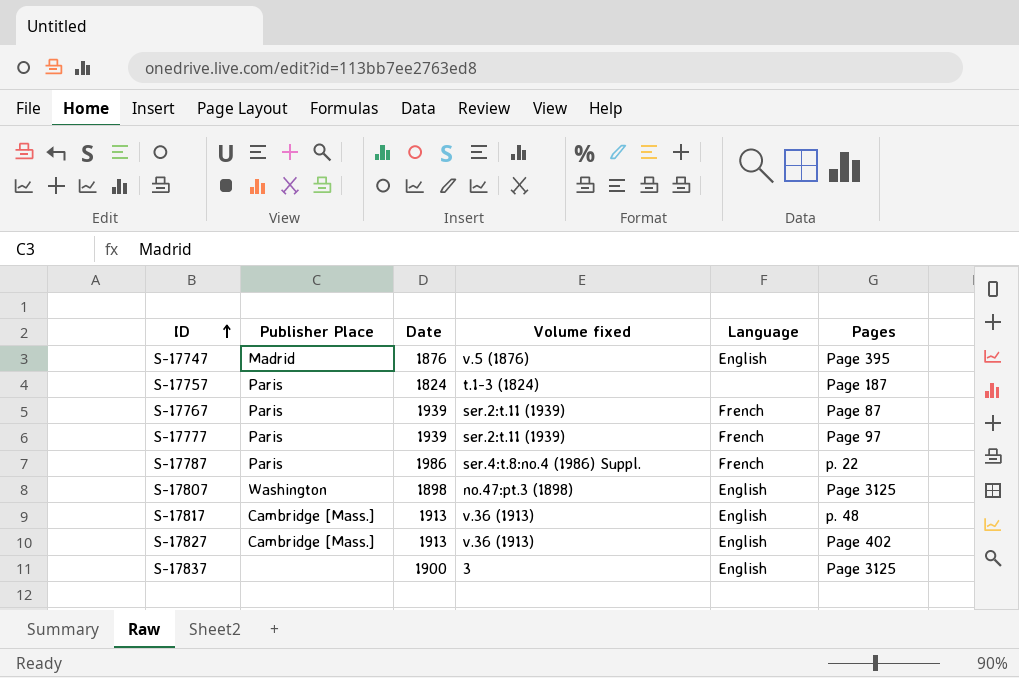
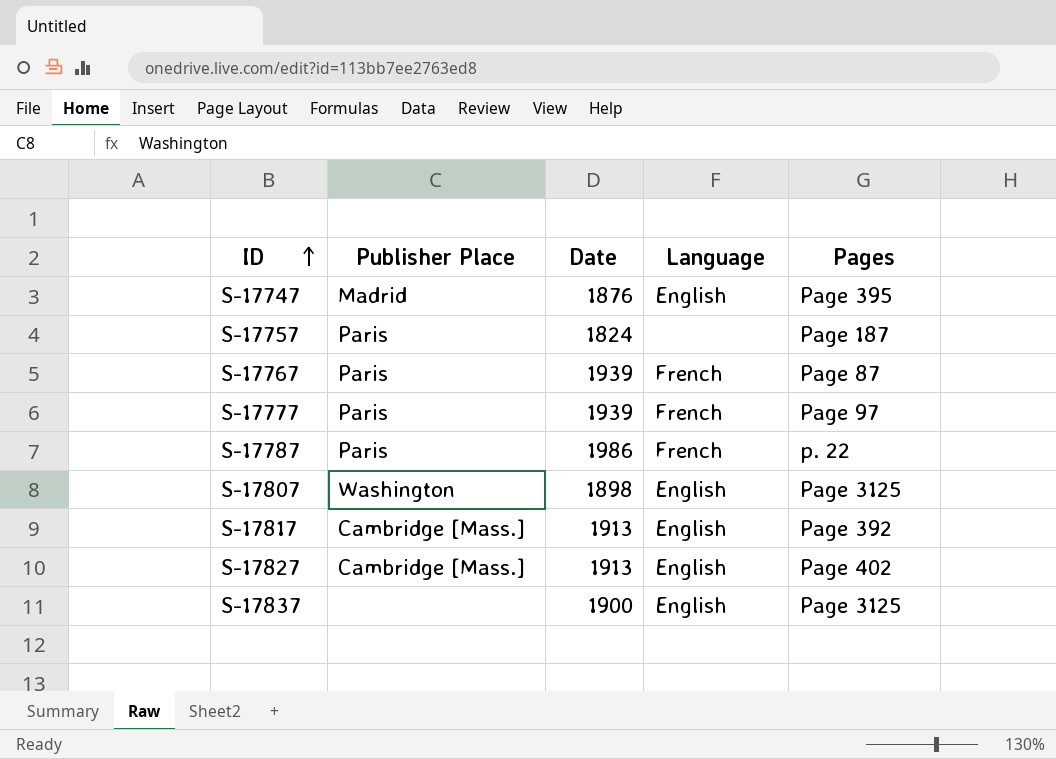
column Volume fixed | position: 4 -> none
S-17817 | Pages: p. 48 -> Page 392

